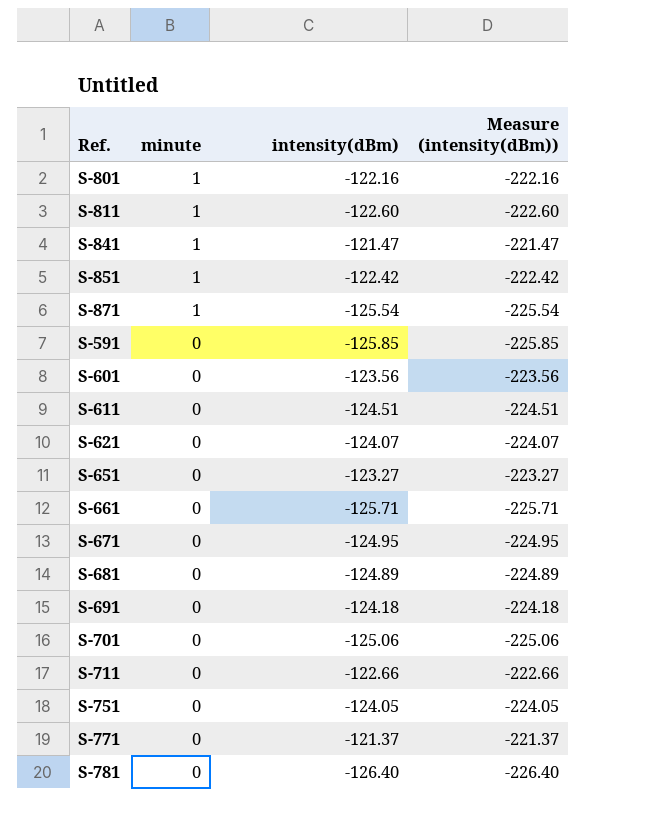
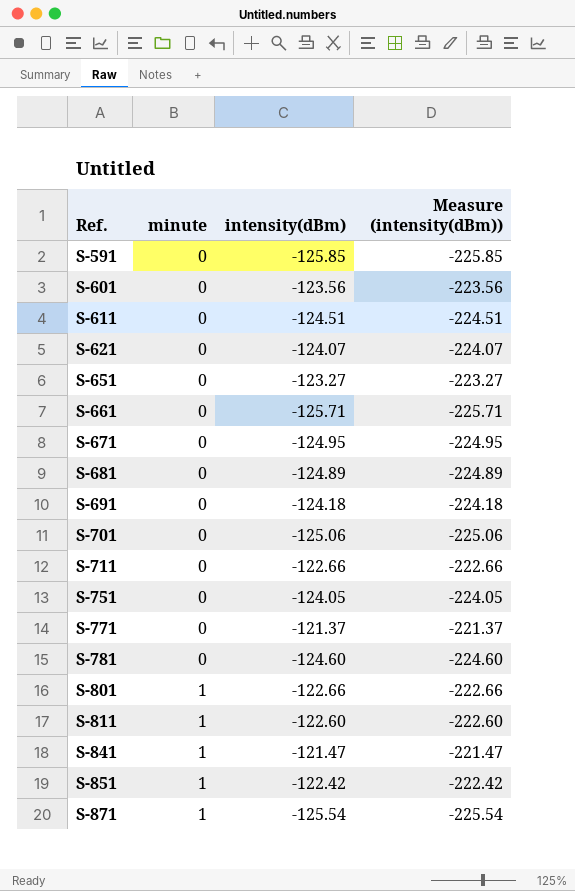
row order: minute descending -> Ref. ascending
S-781 | intensity(dBm): -126.40 -> -124.60
S-781 | Measure (intensity(dBm)): -226.40 -> -224.60
S-801 | intensity(dBm): -122.16 -> -122.66
S-801 | Measure (intensity(dBm)): -222.16 -> -222.66

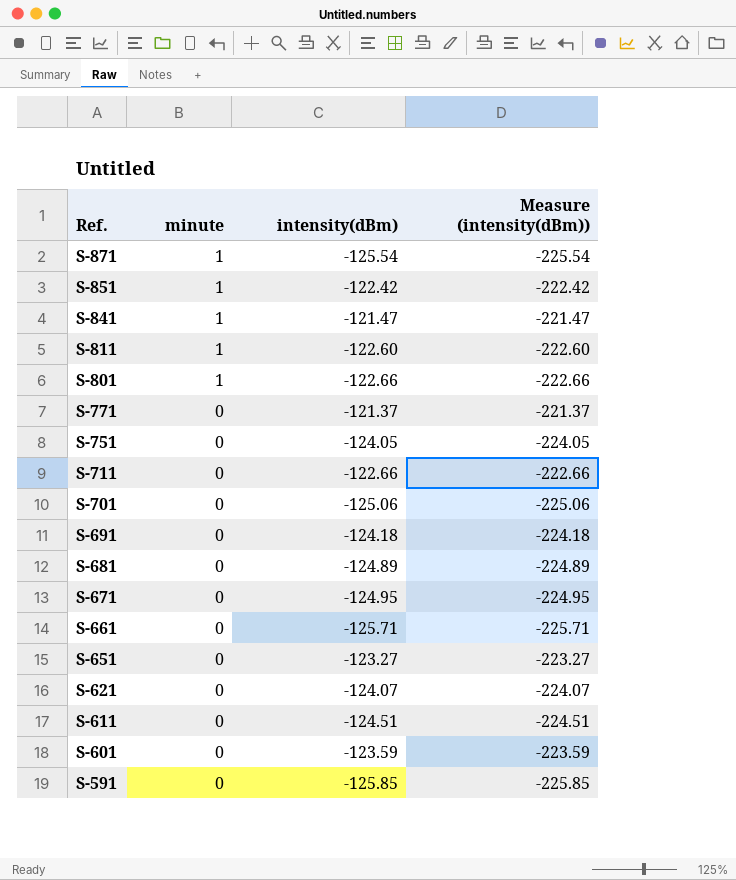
row order: Ref. ascending -> Ref. descending
row S-781: 0 | -124.60 | -224.60 -> none
S-601 | intensity(dBm): -123.56 -> -123.59
S-601 | Measure (intensity(dBm)): -223.56 -> -223.59

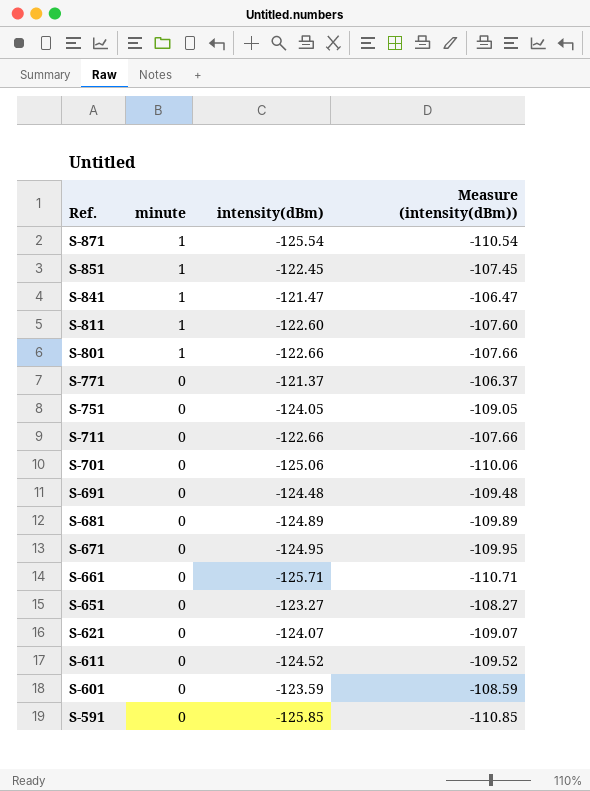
column Measure (intensity(dBm)) | formula: [intensity(dBm)] - 100 -> [intensity(dBm)] + 15
S-851 | intensity(dBm): -122.42 -> -122.45
S-691 | intensity(dBm): -124.18 -> -124.48
S-611 | intensity(dBm): -124.51 -> -124.52

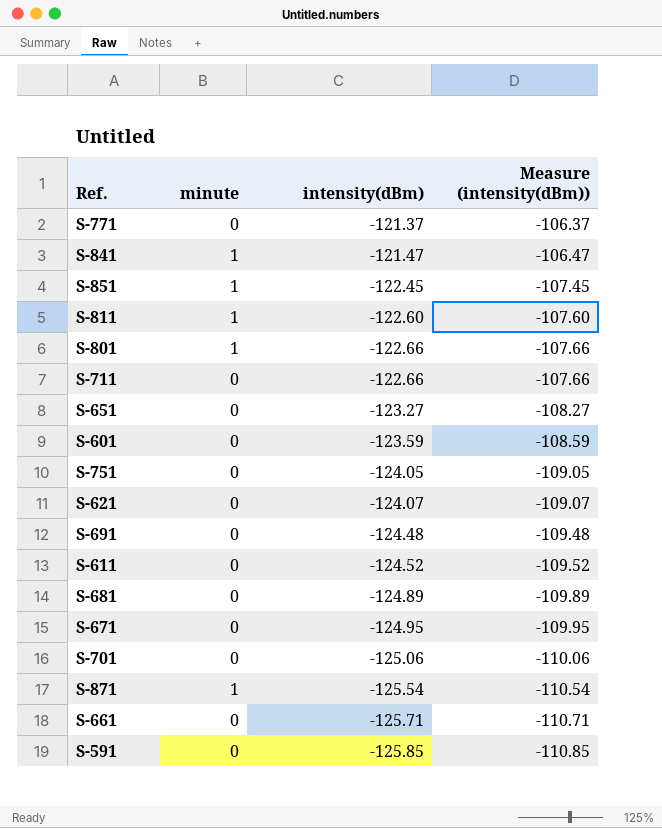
row order: Ref. descending -> intensity(dBm) descending

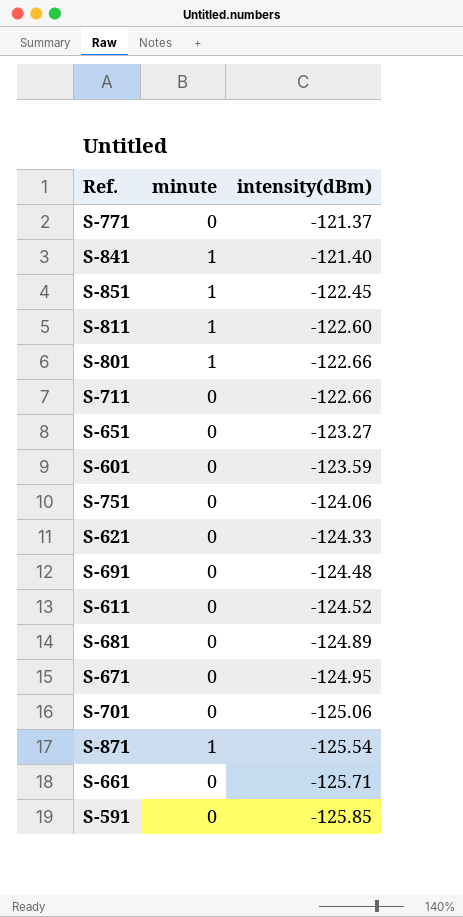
column Measure (intensity(dBm)) | formula: [intensity(dBm)] + 15 -> none
S-841 | intensity(dBm): -121.47 -> -121.40
S-751 | intensity(dBm): -124.05 -> -124.06
S-621 | intensity(dBm): -124.07 -> -124.33

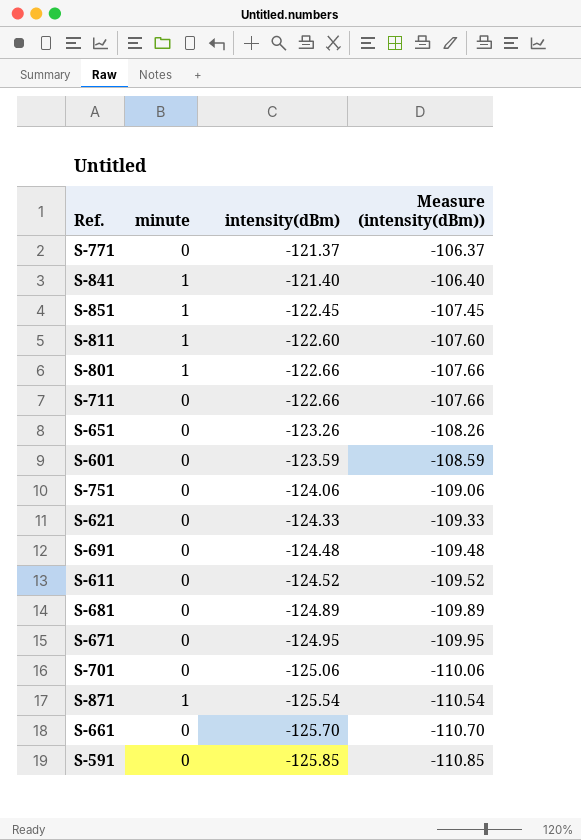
column Measure (intensity(dBm)) | formula: none -> [intensity(dBm)] + 15
S-651 | intensity(dBm): -123.27 -> -123.26
S-661 | intensity(dBm): -125.71 -> -125.70

